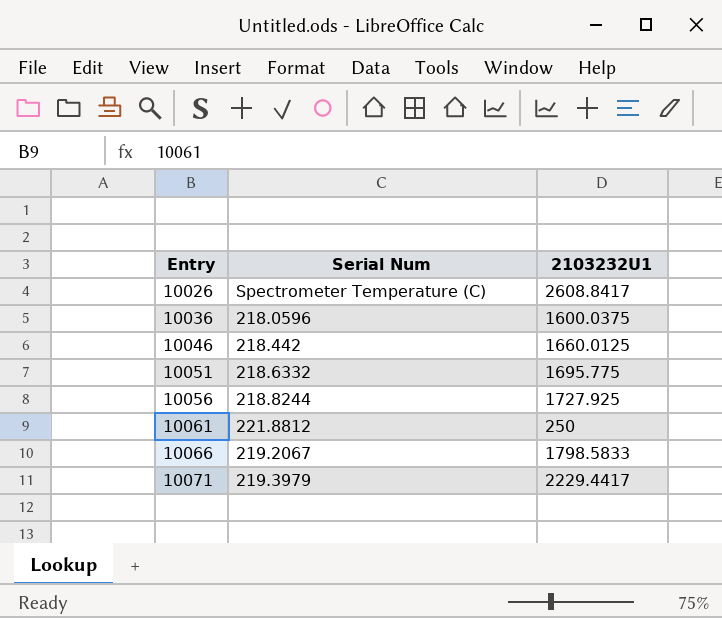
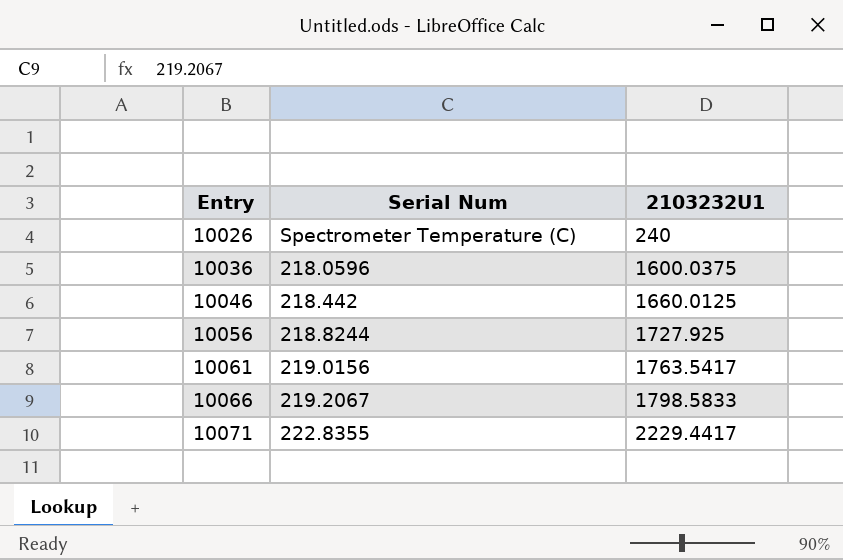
row 10051: 218.6332 | 1695.775 -> none
10026 | 2103232U1: 2608.8417 -> 240
10061 | Serial Num: 221.8812 -> 219.0156
10061 | 2103232U1: 250 -> 1763.5417
10071 | Serial Num: 219.3979 -> 222.8355

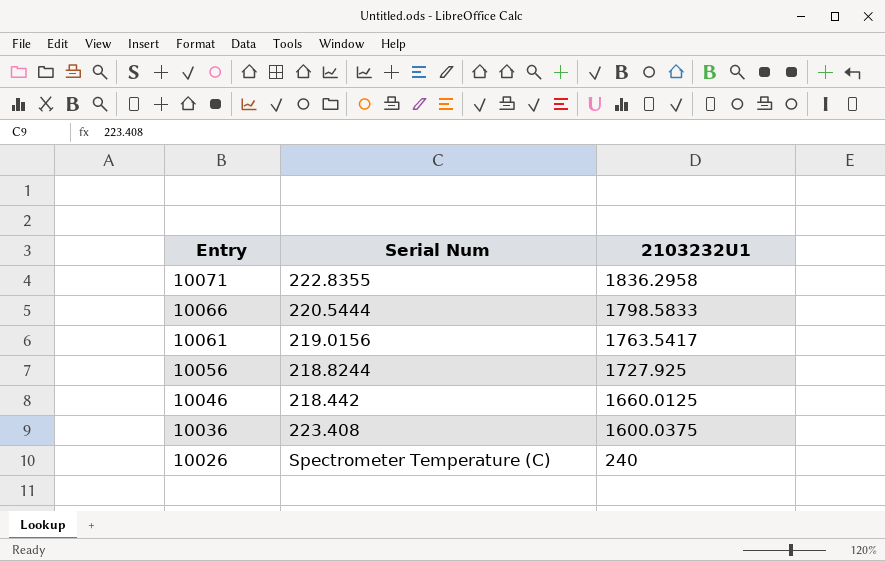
row order: Entry ascending -> Entry descending
10071 | 2103232U1: 2229.4417 -> 1836.2958
10066 | Serial Num: 219.2067 -> 220.5444
10036 | Serial Num: 218.0596 -> 223.408

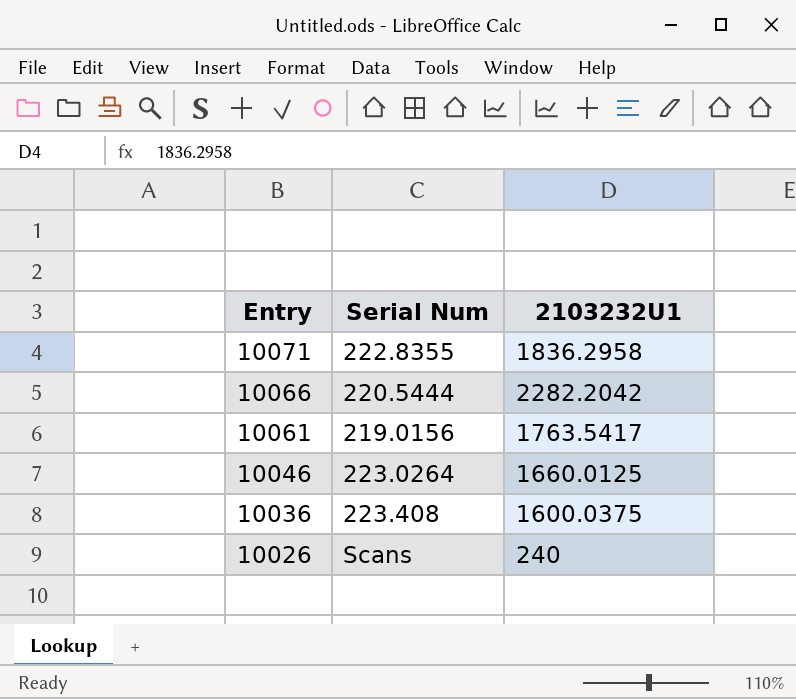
row 10056: 218.8244 | 1727.925 -> none
10066 | 2103232U1: 1798.5833 -> 2282.2042
10046 | Serial Num: 218.442 -> 223.0264
10026 | Serial Num: Spectrometer Temperature (C) -> Scans

